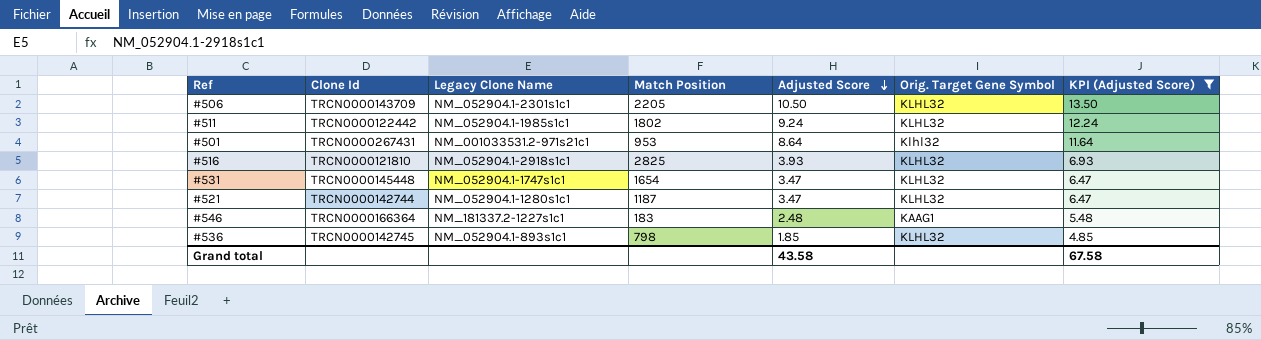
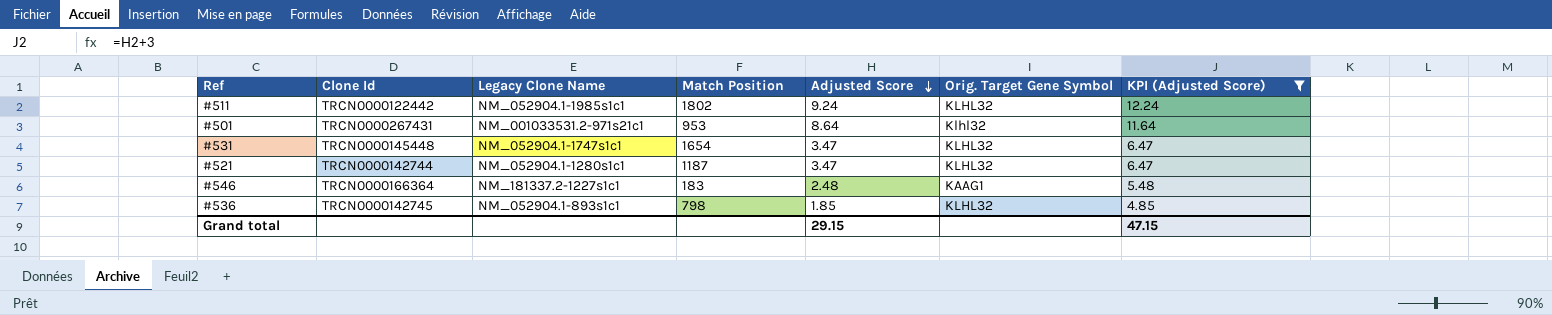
row #506: TRCN0000143709 | NM_052904.1-2301s1c1 | 2205 | 10.50 | KLHL32 | 13.50 -> none
row #516: TRCN0000121810 | NM_052904.1-2918s1c1 | 2825 | 3.93 | KLHL32 | 6.93 -> none
Grand total | Adjusted Score: 43.58 -> 29.15
Grand total | KPI (Adjusted Score): 67.58 -> 47.15

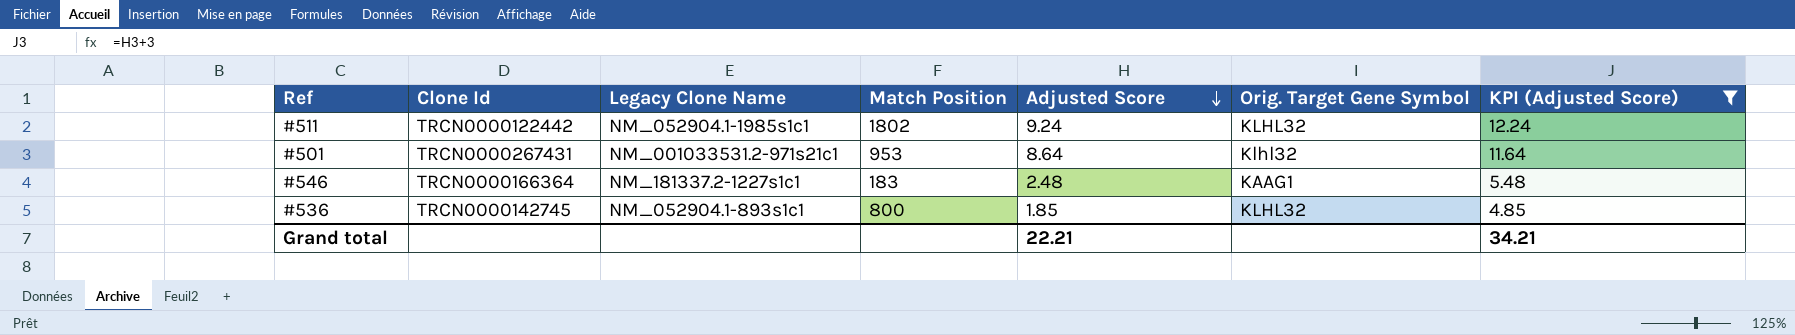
row #531: TRCN0000145448 | NM_052904.1-1747s1c1 | 1654 | 3.47 | KLHL32 | 6.47 -> none
row #521: TRCN0000142744 | NM_052904.1-1280s1c1 | 1187 | 3.47 | KLHL32 | 6.47 -> none
#536 | Match Position: 798 -> 800
Grand total | Adjusted Score: 29.15 -> 22.21
Grand total | KPI (Adjusted Score): 47.15 -> 34.21

